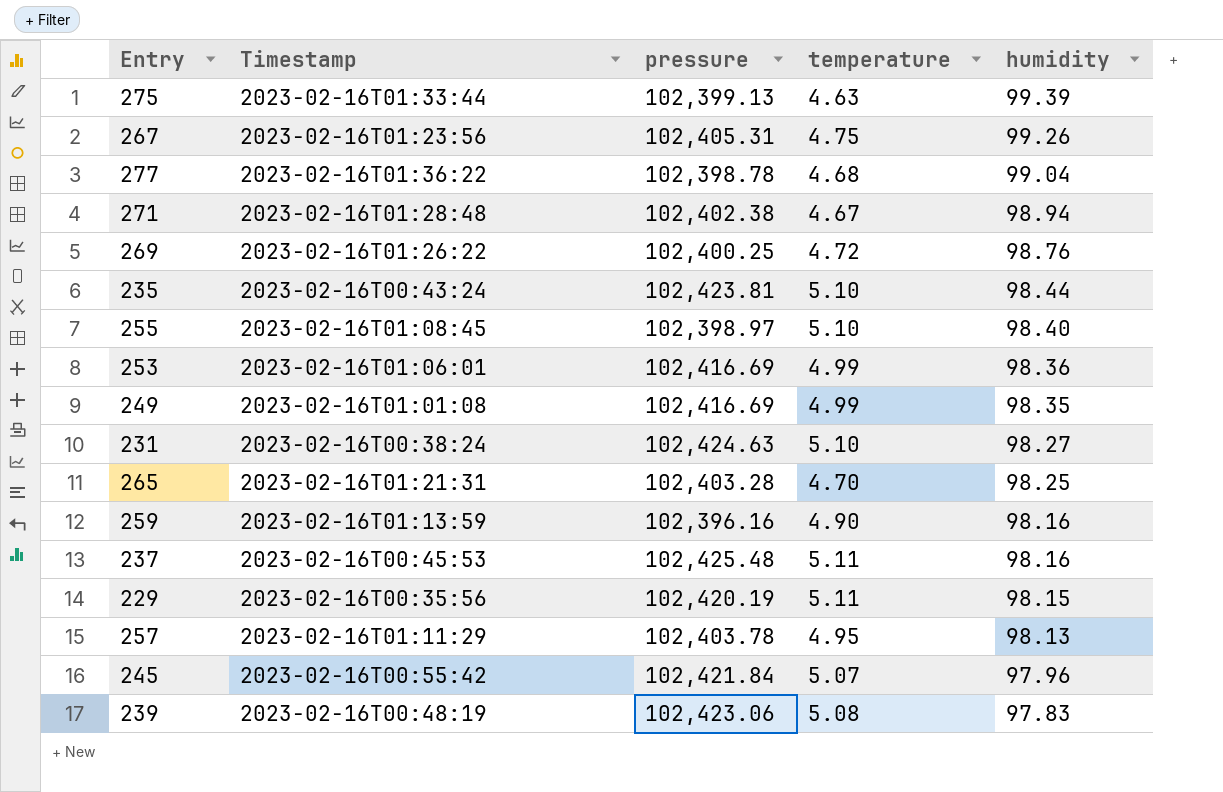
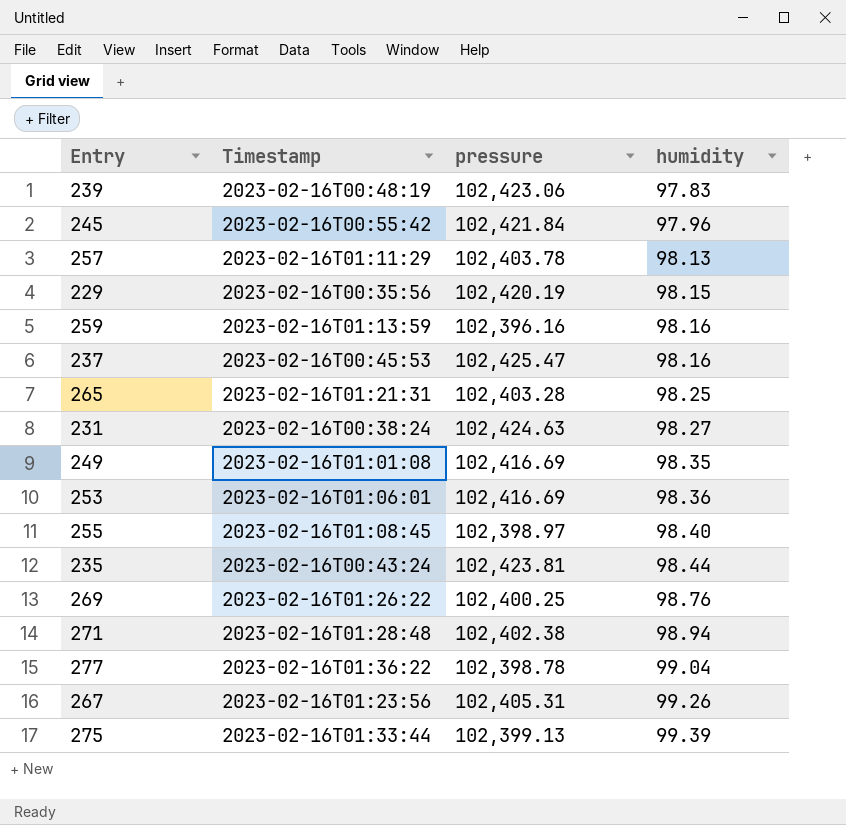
row order: humidity descending -> humidity ascending
column temperature | position: 4 -> none
237 | pressure: 102,425.48 -> 102,425.47

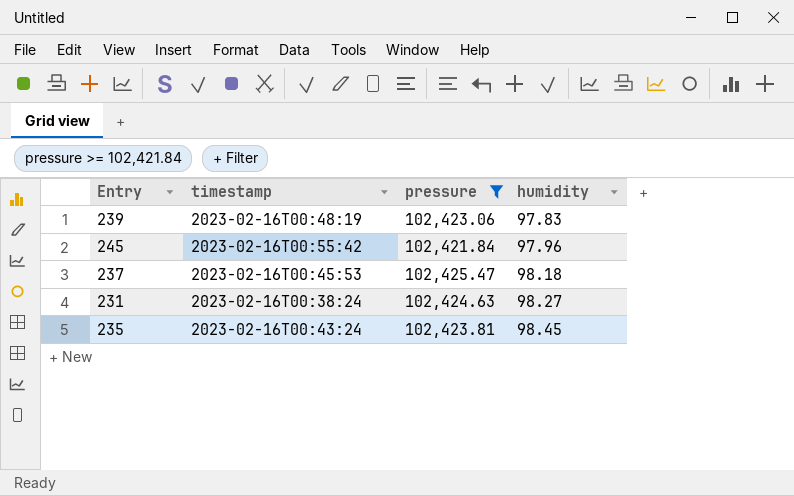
filter: none -> pressure >= 102,421.84
column name: Timestamp -> timestamp
237 | humidity: 98.16 -> 98.18
235 | humidity: 98.44 -> 98.45

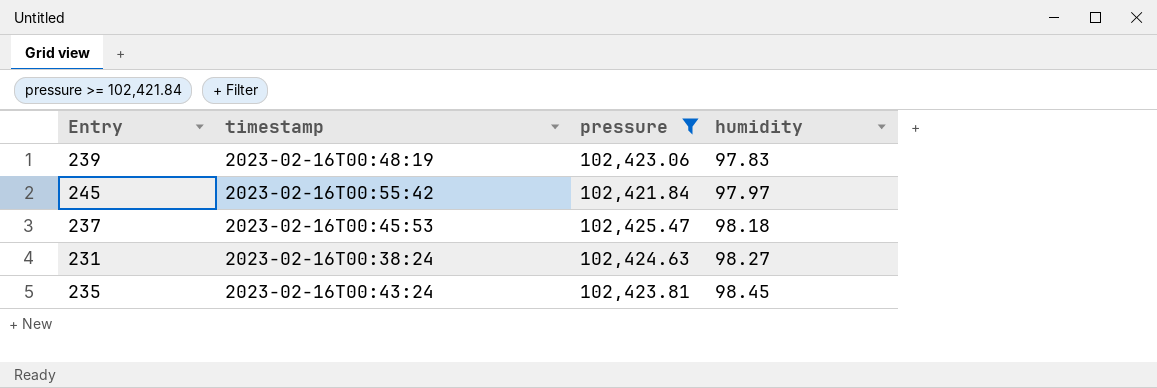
245 | humidity: 97.96 -> 97.97

